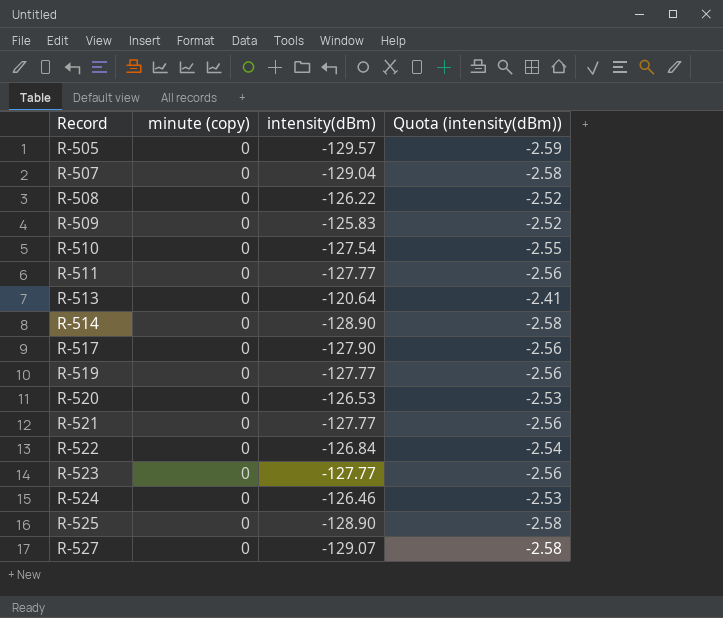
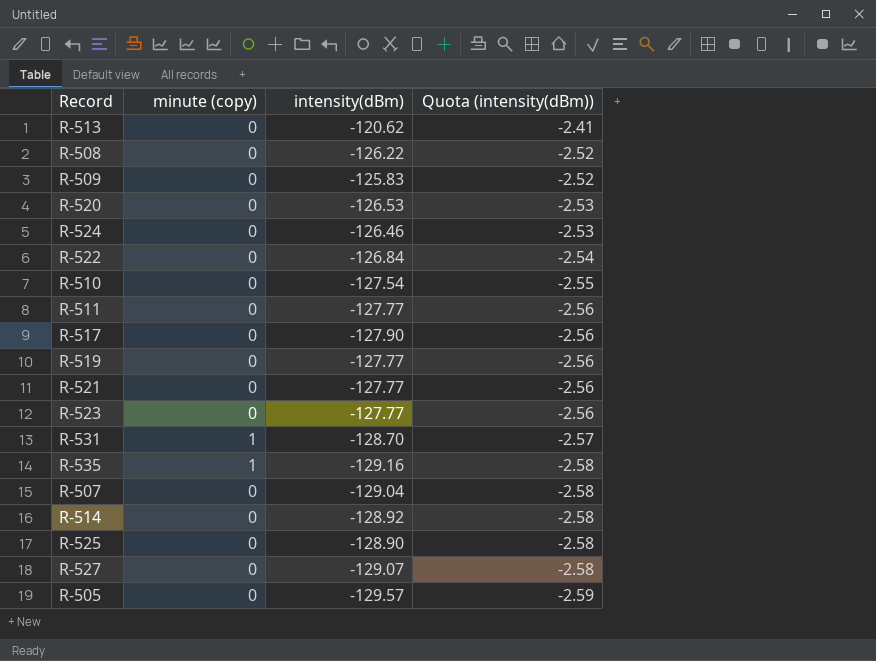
row order: Record ascending -> Quota (intensity(dBm)) descending
R-513 | intensity(dBm): -120.64 -> -120.62
row R-531: none -> 1 | -128.70 | -2.57
row R-535: none -> 1 | -129.16 | -2.58
R-514 | intensity(dBm): -128.90 -> -128.92

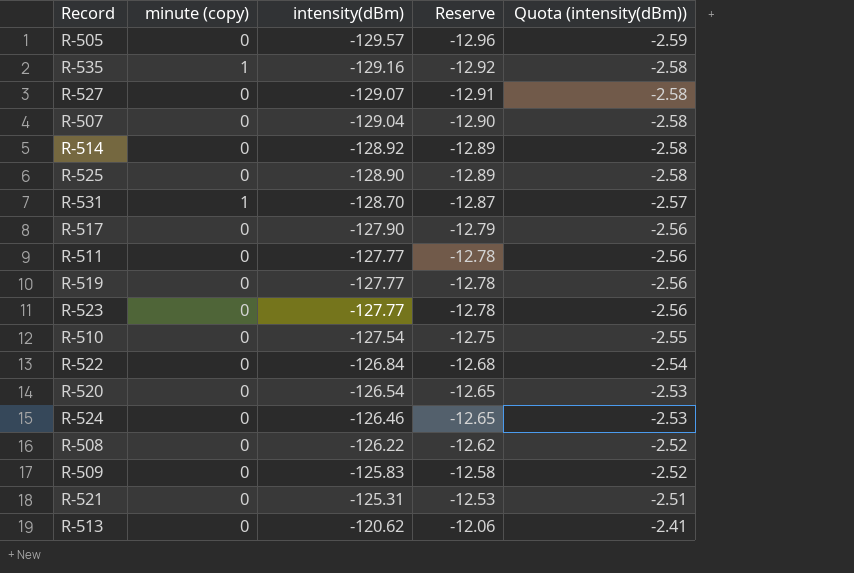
row order: Quota (intensity(dBm)) descending -> intensity(dBm) ascending
column Reserve | formula: none -> [intensity(dBm)] * 0.1
R-520 | intensity(dBm): -126.53 -> -126.54
R-521 | intensity(dBm): -127.77 -> -125.31
R-521 | Quota (intensity(dBm)): -2.56 -> -2.51

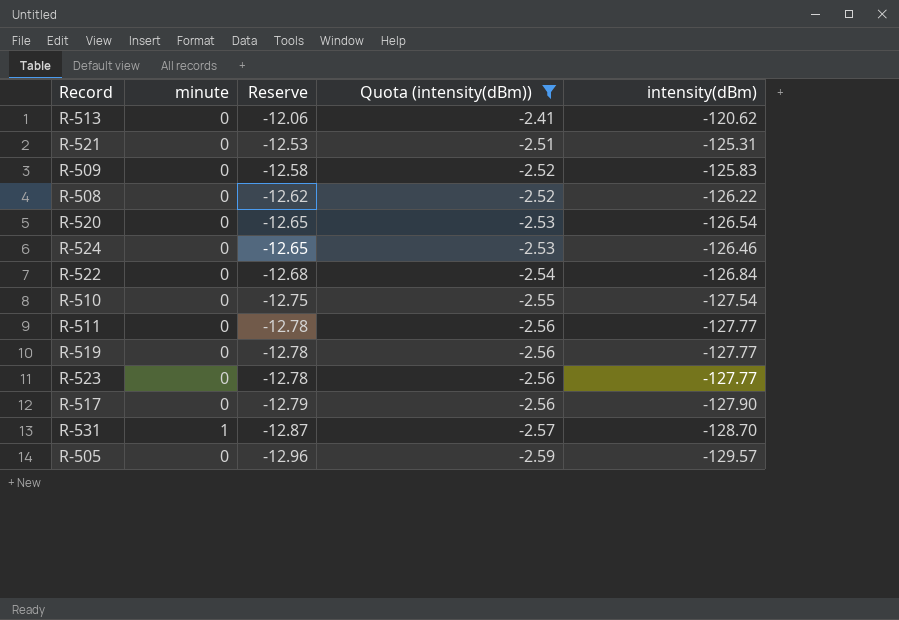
filter: none -> Quota (intensity(dBm)) != -2.58
row order: intensity(dBm) ascending -> Reserve descending
column name: minute (copy) -> minute
column intensity(dBm) | position: 3 -> 5

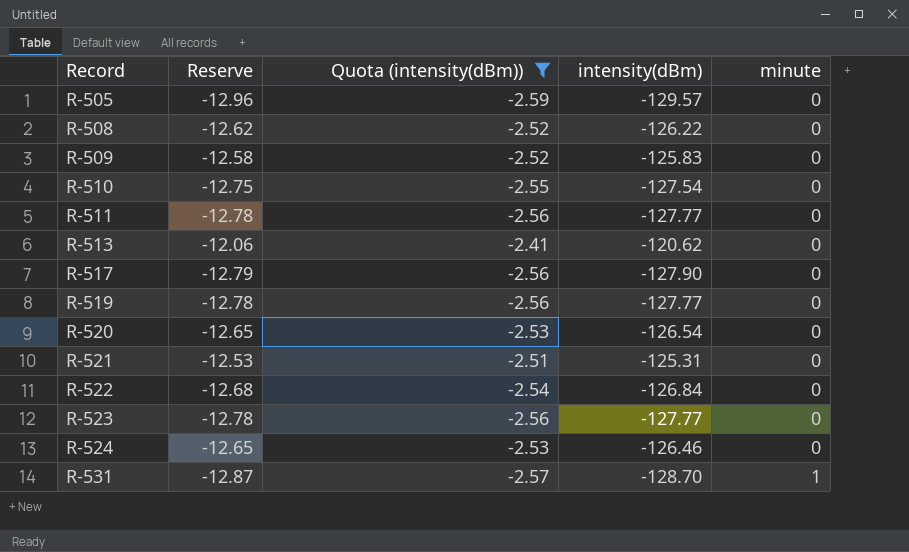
row order: Reserve descending -> Record ascending
column minute | position: 2 -> 5

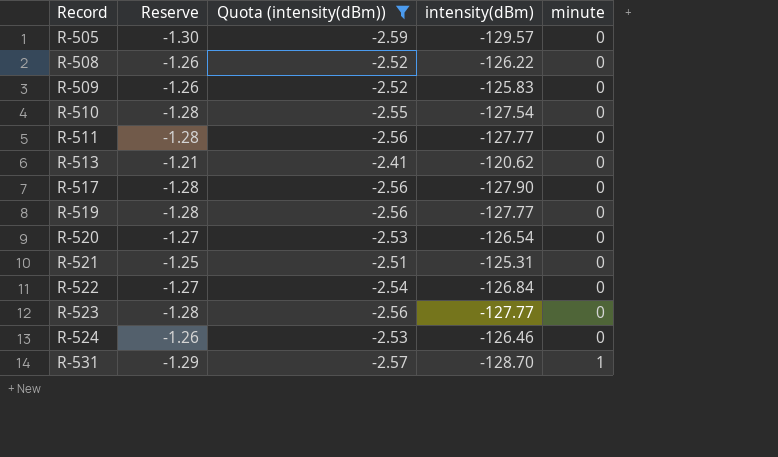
column Reserve | formula: [intensity(dBm)] * 0.1 -> [intensity(dBm)] * 0.01

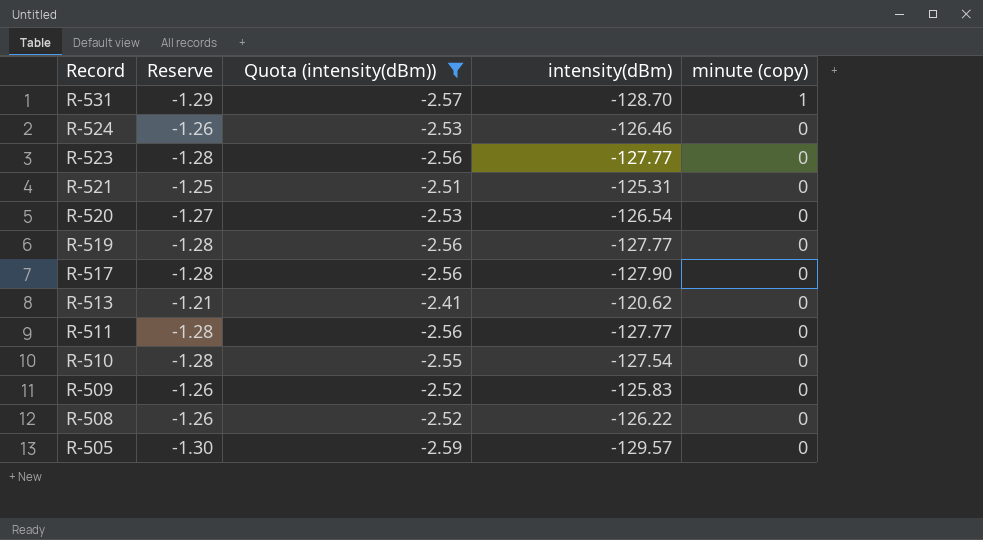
row order: Record ascending -> Record descending
column name: minute -> minute (copy)
row R-522: -1.27 | -2.54 | -126.84 | 0 -> none

